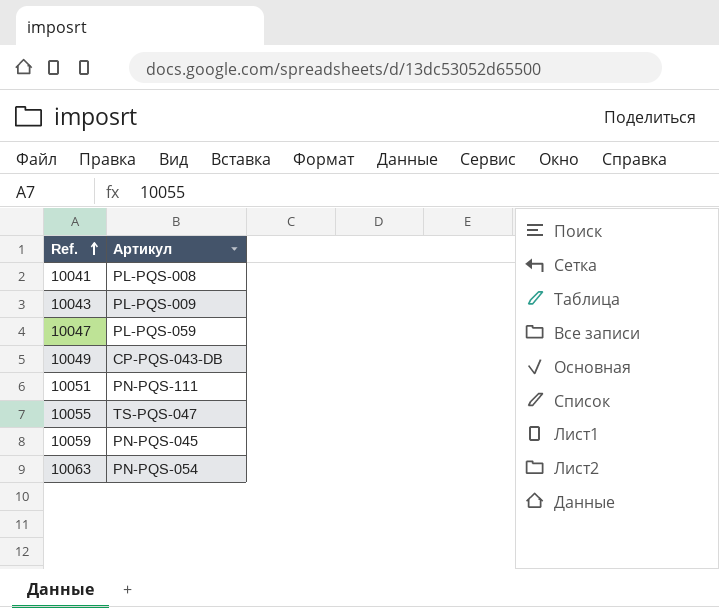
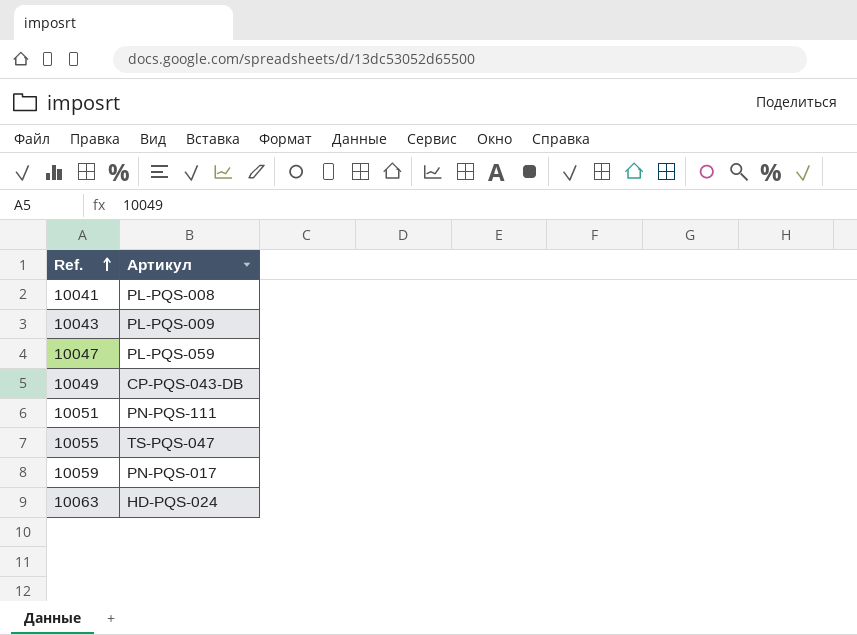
10059 | Артикул: PN-PQS-045 -> PN-PQS-017
10063 | Артикул: PN-PQS-054 -> HD-PQS-024

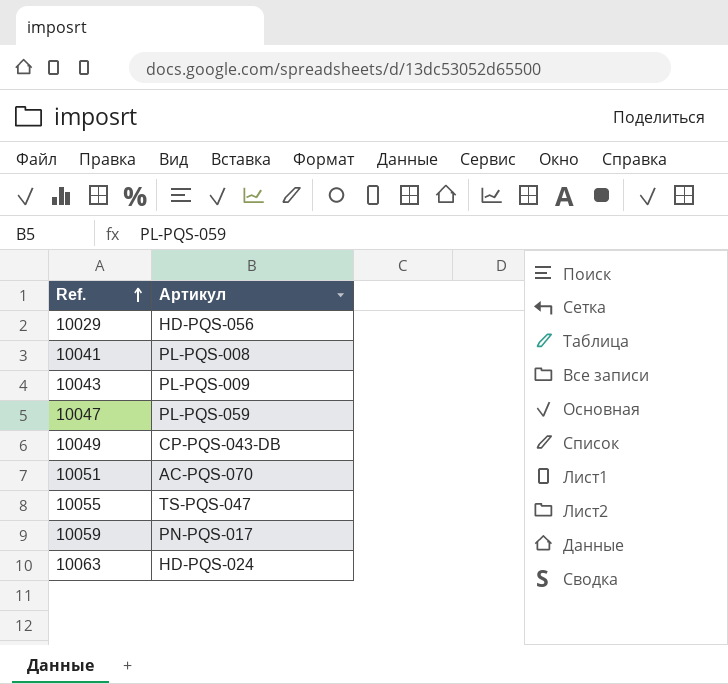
row 10029: none -> HD-PQS-056
10051 | Артикул: PN-PQS-111 -> AC-PQS-070

